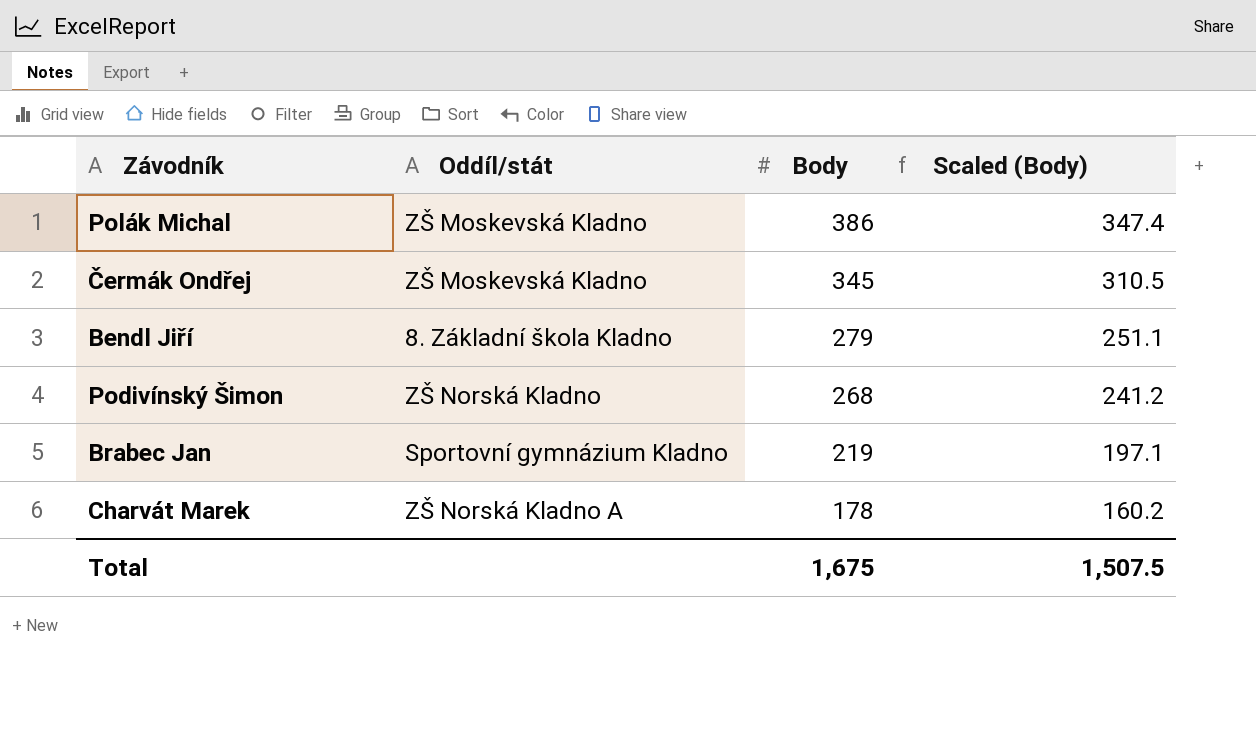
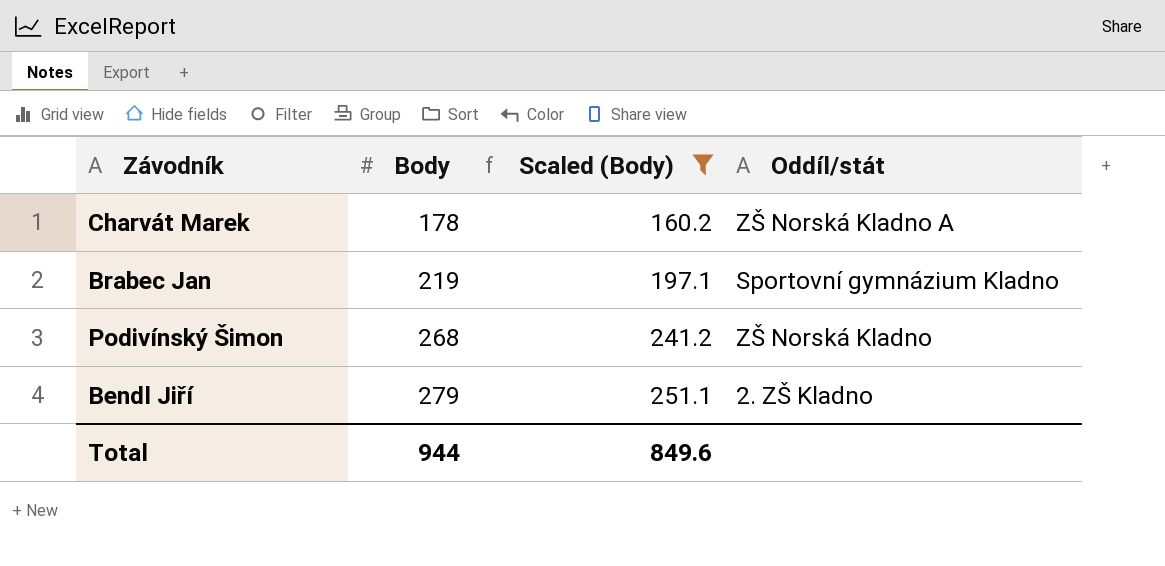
filter: none -> Scaled (Body) <= 251.1
row order: Body descending -> Body ascending
column Oddíl/stát | position: 2 -> 4
Bendl Jiří | Oddíl/stát: 8. Základní škola Kladno -> 2. ZŠ Kladno
Total | Body: 1,675 -> 944
Total | Scaled (Body): 1,507.5 -> 849.6

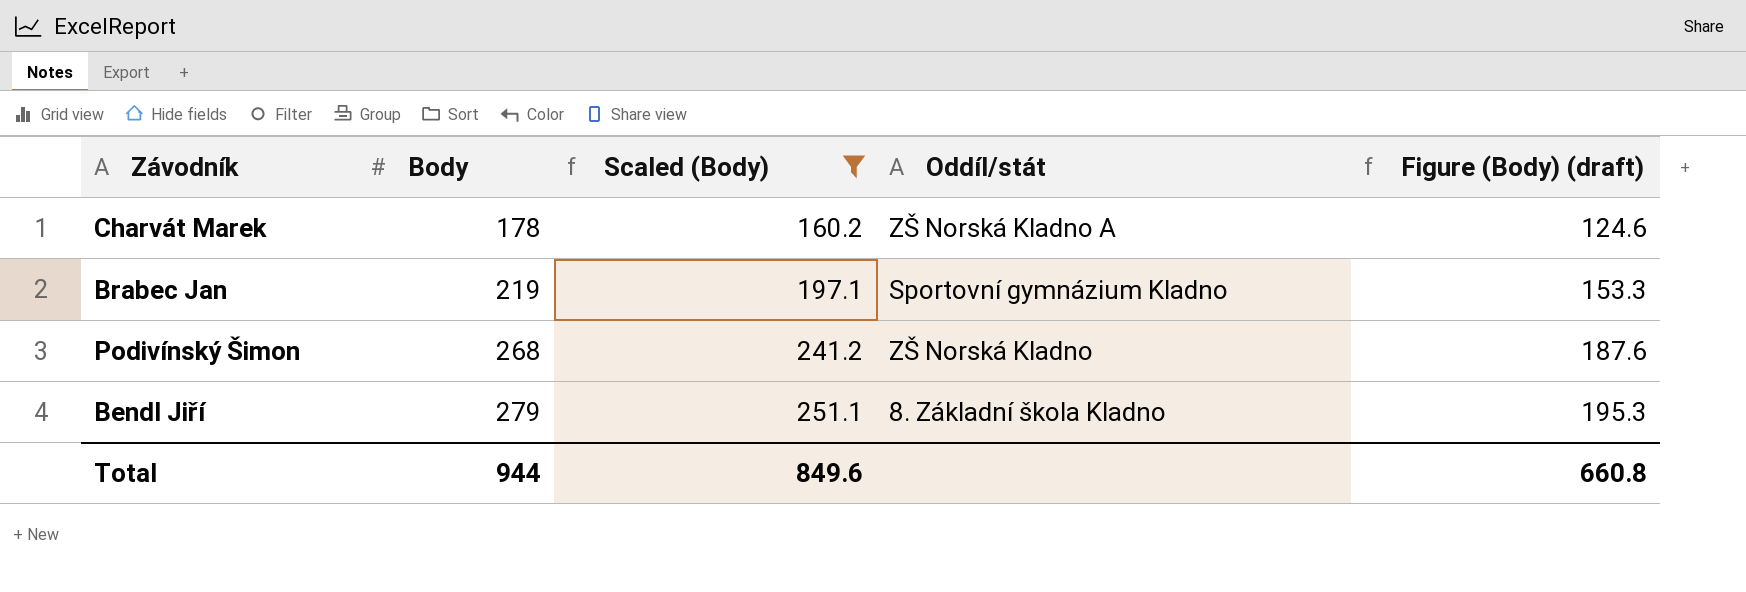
column Figure (Body) (draft) | formula: none -> [Body] * 0.7
Bendl Jiří | Oddíl/stát: 2. ZŠ Kladno -> 8. Základní škola Kladno

